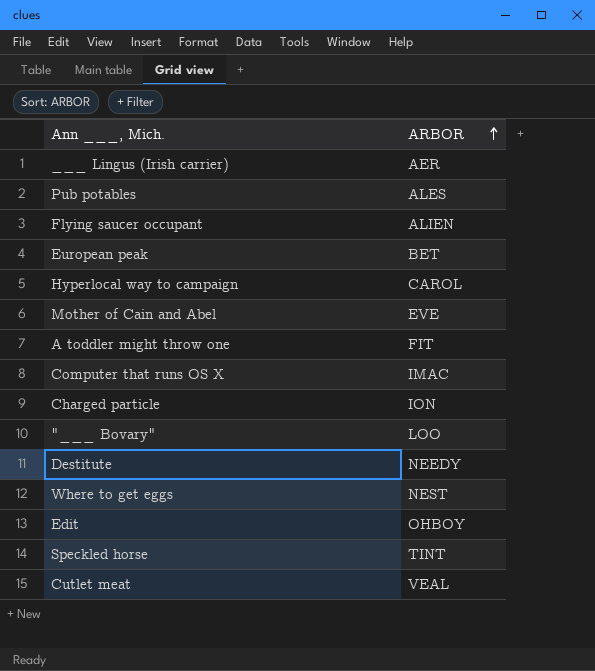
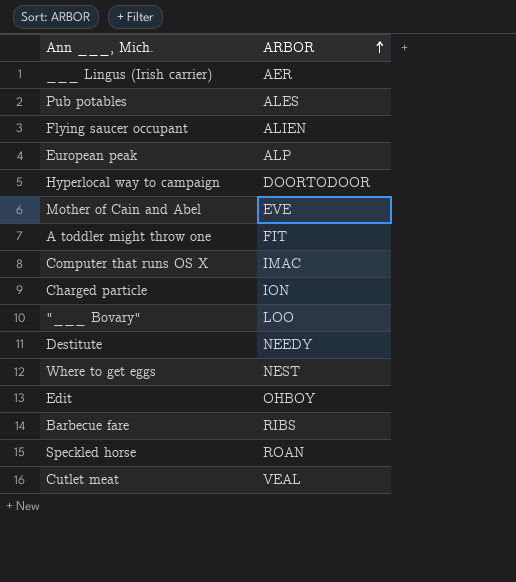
European peak | ARBOR: BET -> ALP
Hyperlocal way to campaign | ARBOR: CAROL -> DOORTODOOR
row Barbecue fare: none -> RIBS
Speckled horse | ARBOR: TINT -> ROAN

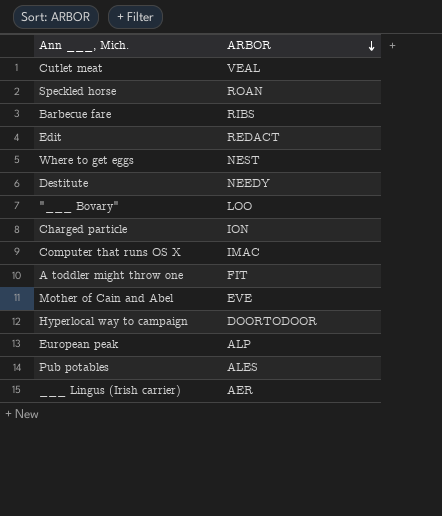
row order: ARBOR ascending -> ARBOR descending
row Flying saucer occupant: ALIEN -> none
Edit | ARBOR: OHBOY -> REDACT

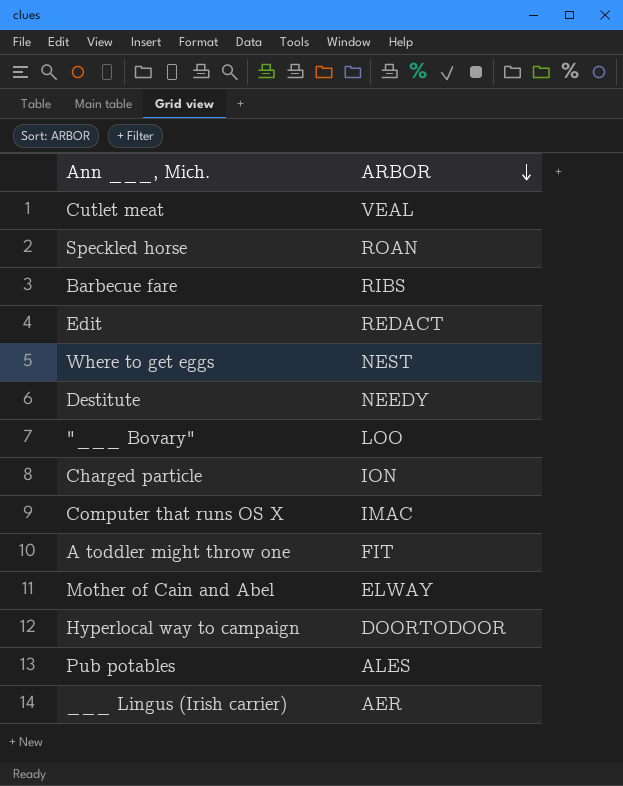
row European peak: ALP -> none
Mother of Cain and Abel | ARBOR: EVE -> ELWAY

